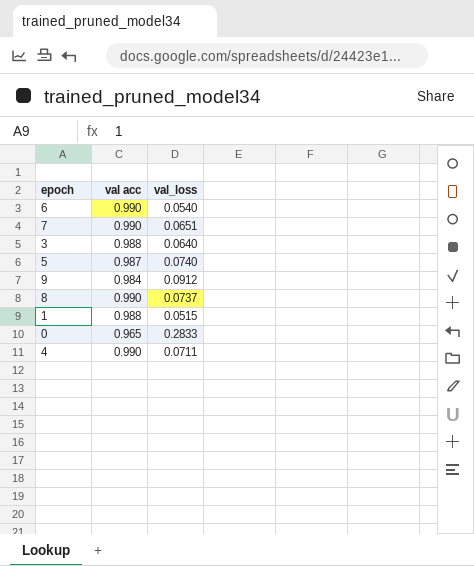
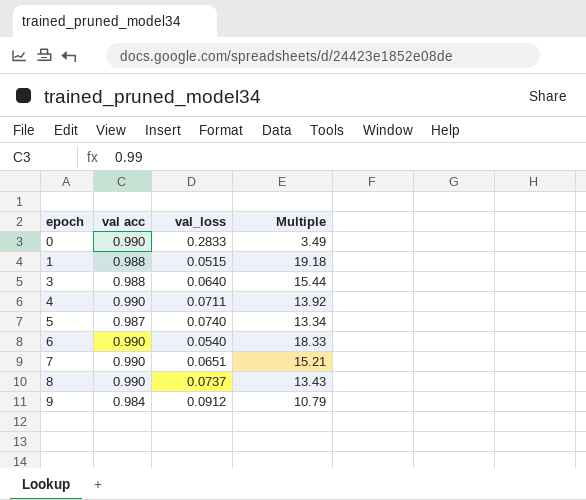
row order: none -> epoch ascending
column Multiple | formula: none -> [val acc] / [val_loss]
0 | val acc: 0.965 -> 0.990

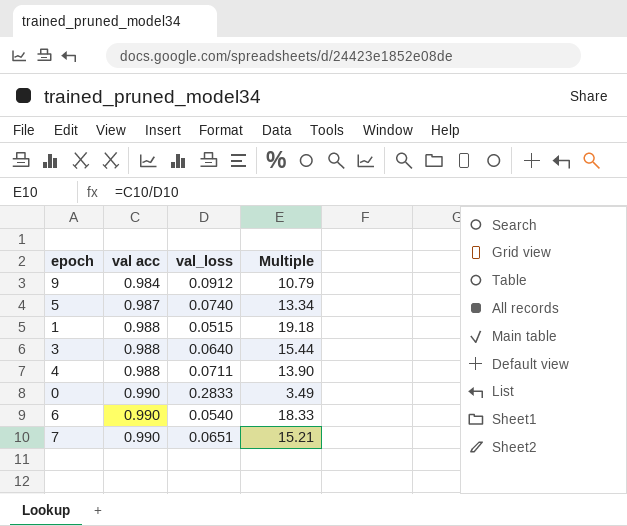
row order: epoch ascending -> val acc ascending
row 8: 0.990 | 0.0737 | 13.43 -> none
4 | val acc: 0.990 -> 0.988
4 | Multiple: 13.92 -> 13.90

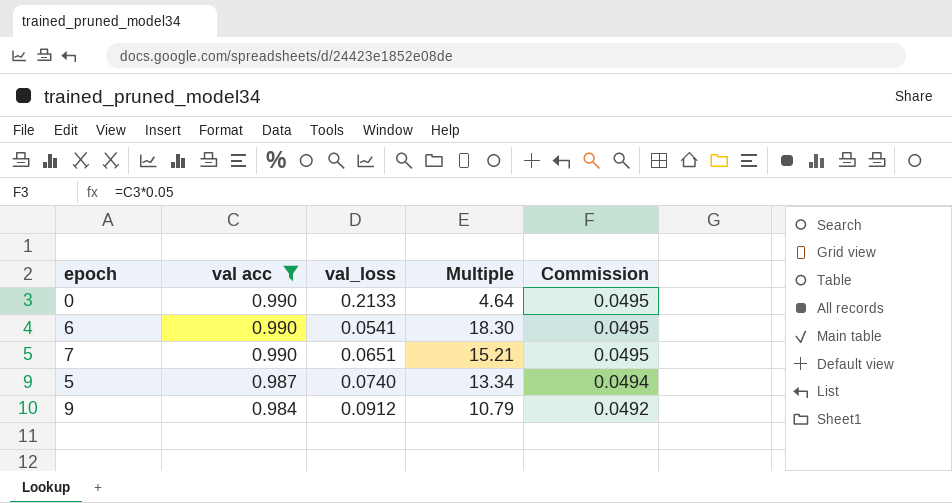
filter: none -> val acc != 0.988
row order: val acc ascending -> val acc descending
column Commission | formula: none -> [val acc] * 0.05
0 | val_loss: 0.2833 -> 0.2133
0 | Multiple: 3.49 -> 4.64
6 | val_loss: 0.0540 -> 0.0541
6 | Multiple: 18.33 -> 18.30

